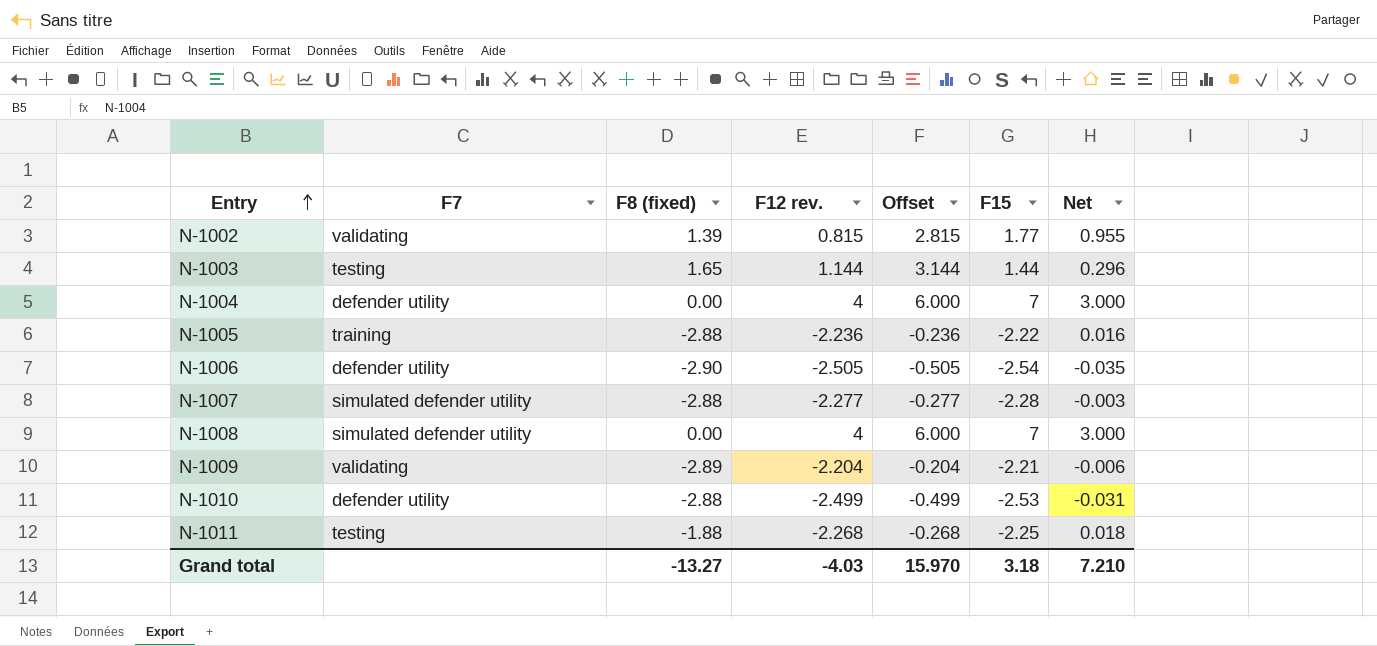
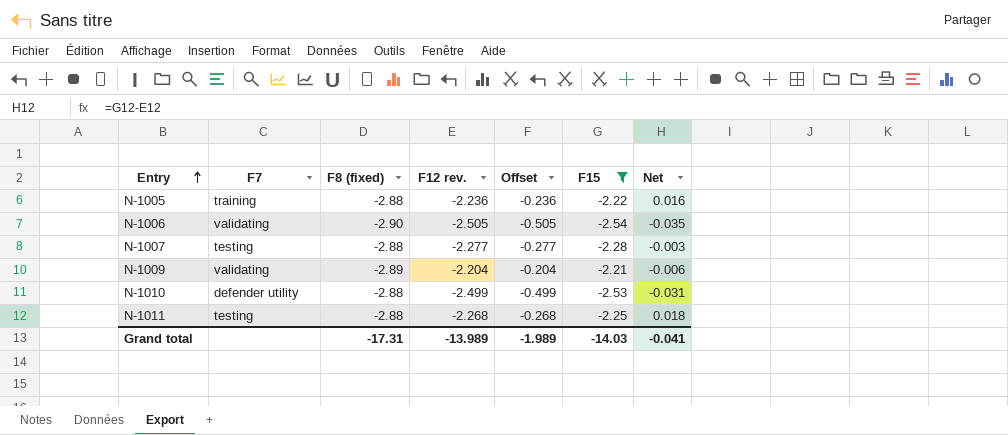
filter: none -> F15 <= -2.21
N-1006 | F7: defender utility -> validating
N-1007 | F7: simulated defender utility -> testing
N-1011 | F8 (fixed): -1.88 -> -2.88
Grand total | F8 (fixed): -13.27 -> -17.31
Grand total | F12 rev.: -4.03 -> -13.989
Grand total | Offset: 15.970 -> -1.989
Grand total | F15: 3.18 -> -14.03
Grand total | Net: 7.210 -> -0.041

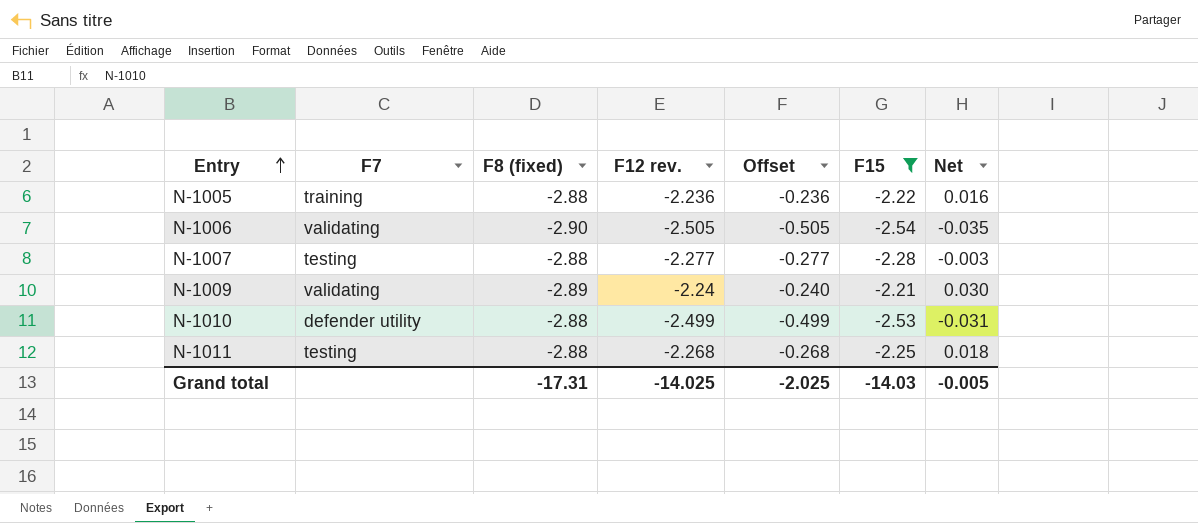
N-1009 | F12 rev.: -2.204 -> -2.24
N-1009 | Offset: -0.204 -> -0.240
N-1009 | Net: -0.006 -> 0.030
Grand total | F12 rev.: -13.989 -> -14.025
Grand total | Offset: -1.989 -> -2.025
Grand total | Net: -0.041 -> -0.005

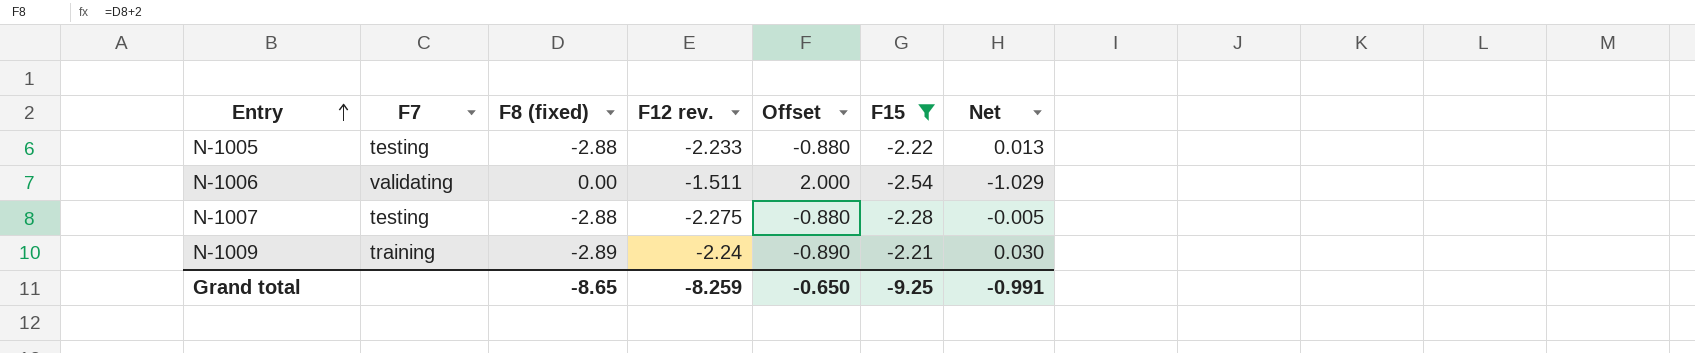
column Offset | formula: [F12 rev.] + 2 -> [F8 (fixed)] + 2
row N-1010: defender utility | -2.88 | -2.499 | -0.499 | -2.53 | -0.031 -> none
row N-1011: testing | -2.88 | -2.268 | -0.268 | -2.25 | 0.018 -> none
N-1005 | F7: training -> testing
N-1005 | F12 rev.: -2.236 -> -2.233
N-1005 | Net: 0.016 -> 0.013
N-1006 | F8 (fixed): -2.90 -> 0.00
N-1006 | F12 rev.: -2.505 -> -1.511
N-1006 | Net: -0.035 -> -1.029
N-1007 | F12 rev.: -2.277 -> -2.275
N-1007 | Net: -0.003 -> -0.005
N-1009 | F7: validating -> training
Grand total | F8 (fixed): -17.31 -> -8.65
Grand total | F12 rev.: -14.025 -> -8.259
Grand total | Offset: -2.025 -> -0.650
Grand total | F15: -14.03 -> -9.25
Grand total | Net: -0.005 -> -0.991

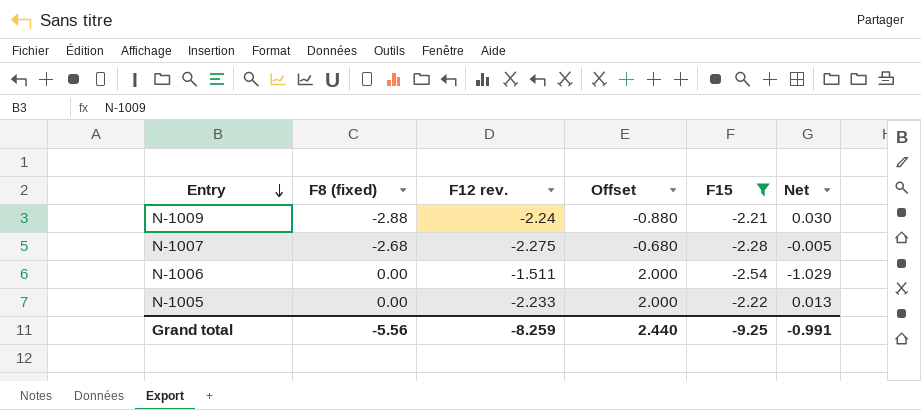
row order: Entry ascending -> Entry descending
column F7 | position: 2 -> none
N-1009 | F8 (fixed): -2.89 -> -2.88
N-1009 | Offset: -0.890 -> -0.880
N-1007 | F8 (fixed): -2.88 -> -2.68
N-1007 | Offset: -0.880 -> -0.680
N-1005 | F8 (fixed): -2.88 -> 0.00
N-1005 | Offset: -0.880 -> 2.000
Grand total | F8 (fixed): -8.65 -> -5.56
Grand total | Offset: -0.650 -> 2.440

